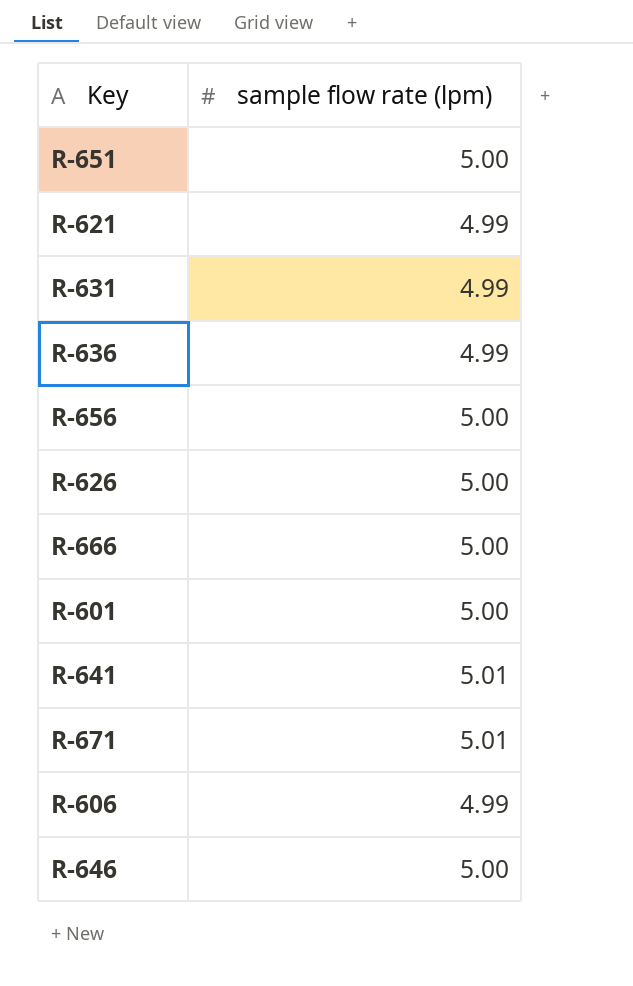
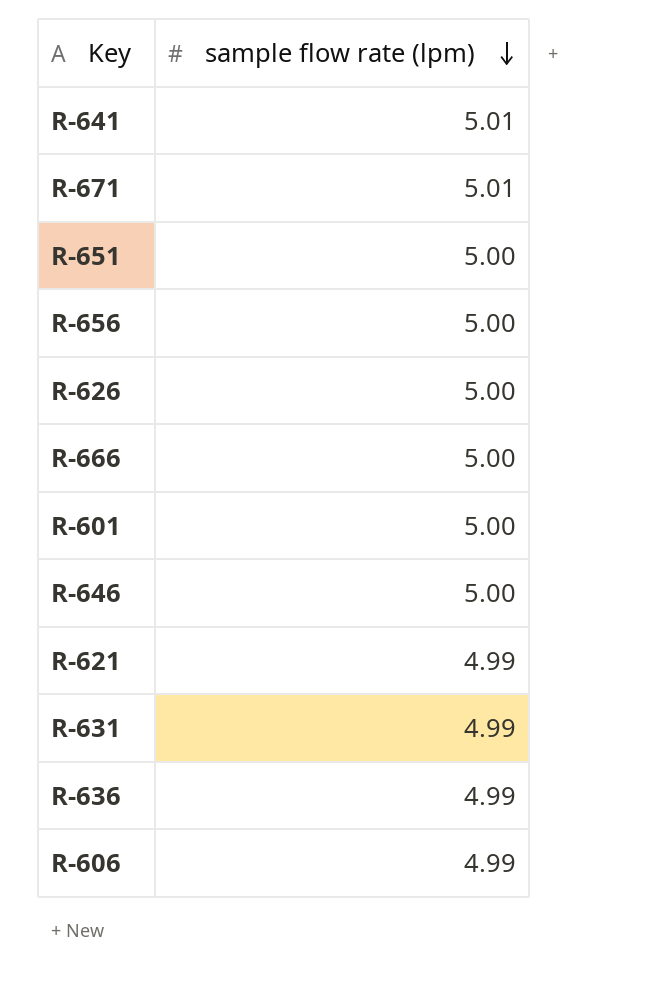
row order: none -> sample flow rate (lpm) descending

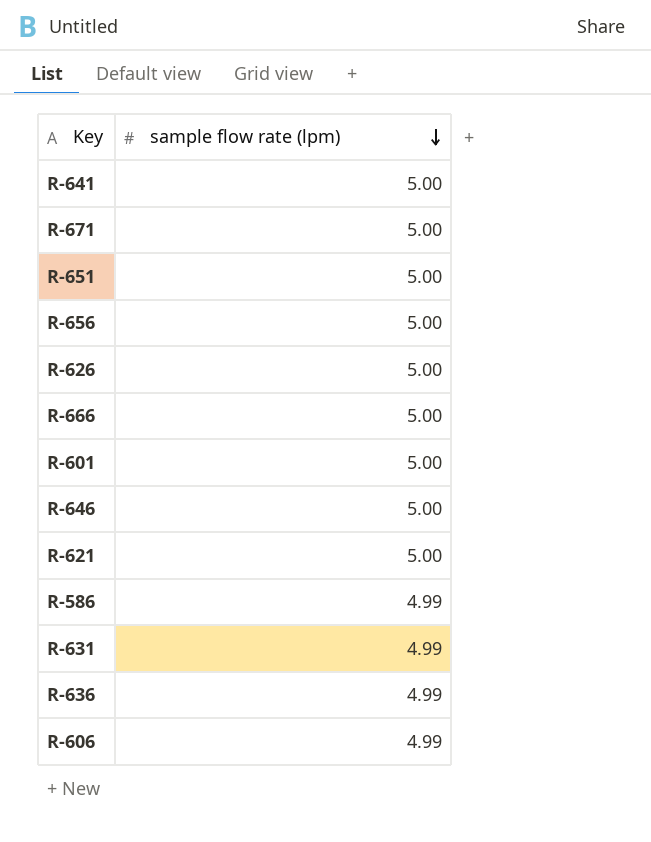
R-641 | sample flow rate (lpm): 5.01 -> 5.00
R-671 | sample flow rate (lpm): 5.01 -> 5.00
R-621 | sample flow rate (lpm): 4.99 -> 5.00
row R-586: none -> 4.99

